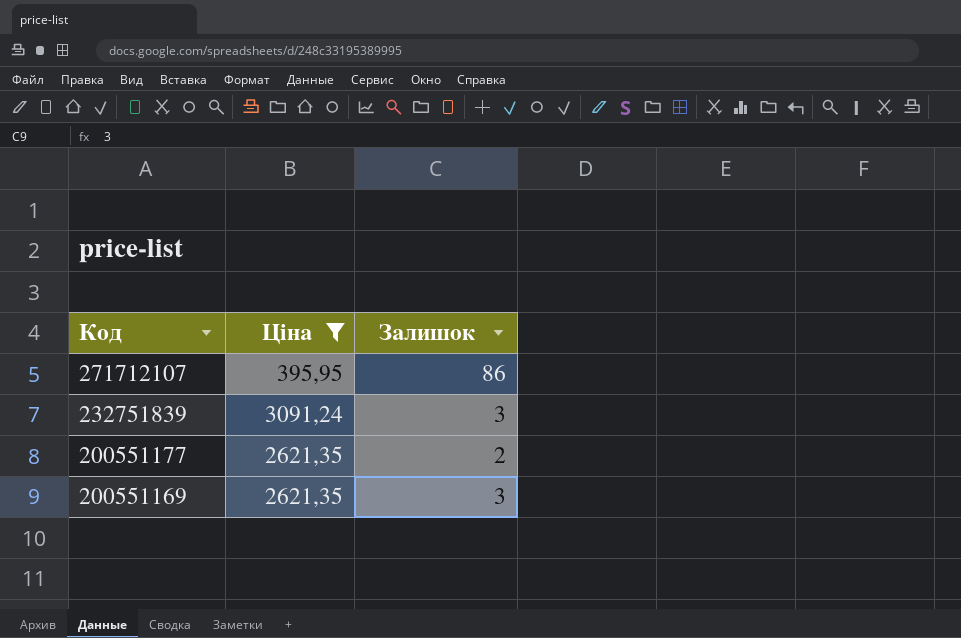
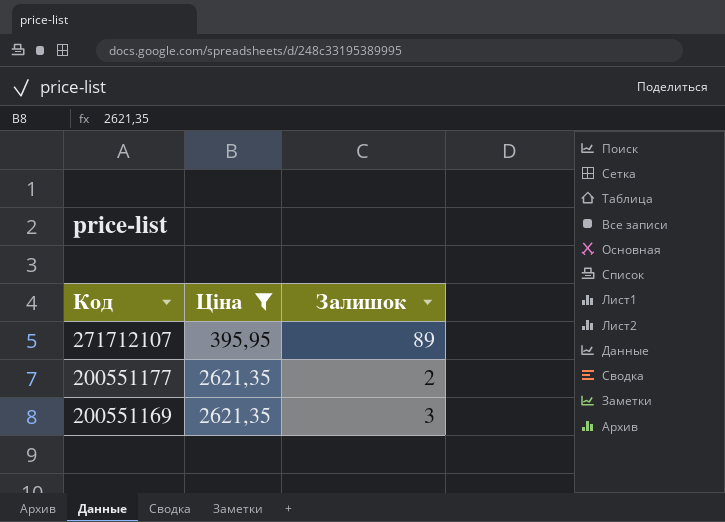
row 232751839: 3091,24 | 3 -> none
271712107 | Залишок: 86 -> 89

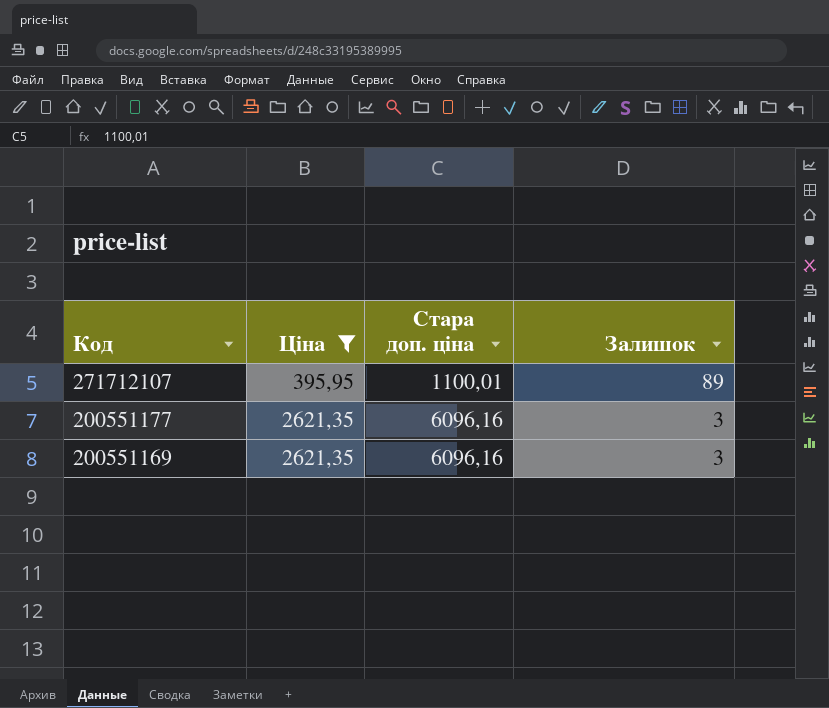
column Стара доп. ціна | position: none -> 3
200551177 | Залишок: 2 -> 3

